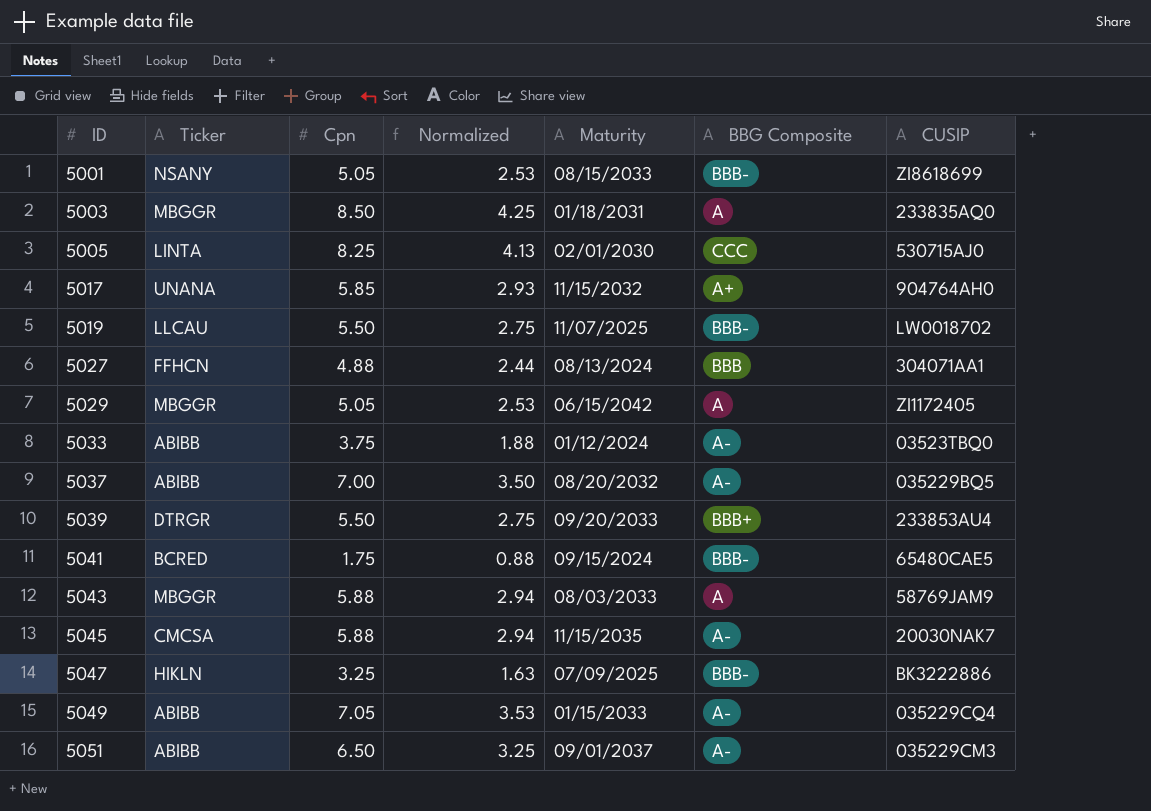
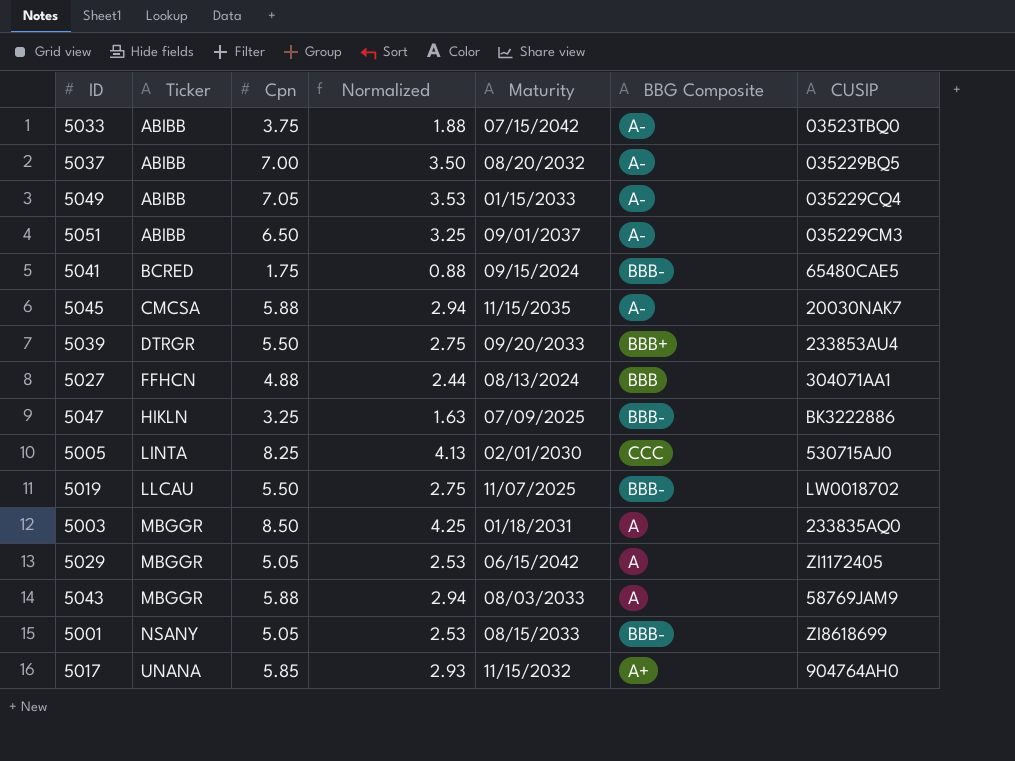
row order: ID ascending -> Ticker ascending
5033 | Maturity: 01/12/2024 -> 07/15/2042

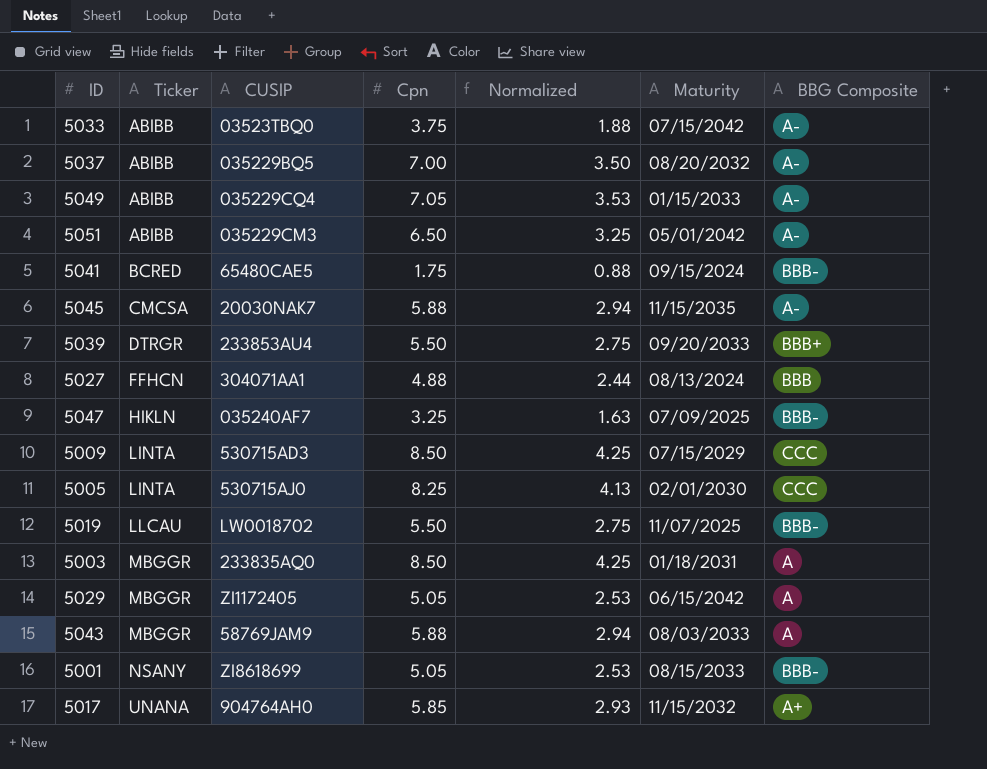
column CUSIP | position: 7 -> 3
5051 | Maturity: 09/01/2037 -> 05/01/2042
5047 | CUSIP: BK3222886 -> 035240AF7
row 5009: none -> LINTA | 530715AD3 | 8.50 | 4.25 | 07/15/2029 | CCC

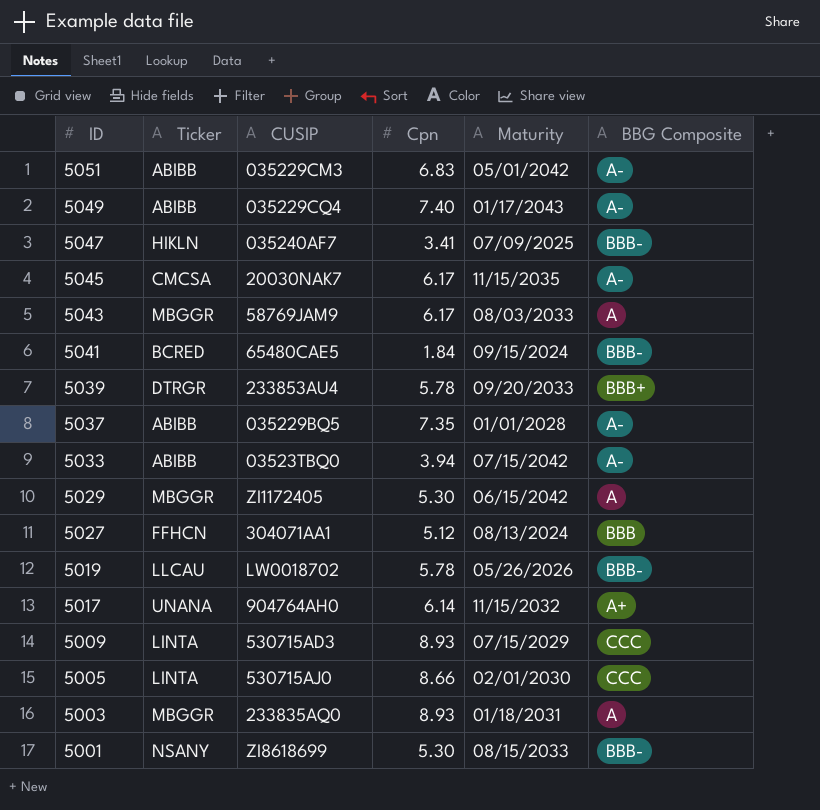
row order: Ticker ascending -> ID descending
column Normalized | formula: [Cpn] * 0.5 -> none
5051 | Cpn: 6.50 -> 6.83
5049 | Cpn: 7.05 -> 7.40
5049 | Maturity: 01/15/2033 -> 01/17/2043
5047 | Cpn: 3.25 -> 3.41
5045 | Cpn: 5.88 -> 6.17
5043 | Cpn: 5.88 -> 6.17
5041 | Cpn: 1.75 -> 1.84
5039 | Cpn: 5.50 -> 5.78
5037 | Cpn: 7.00 -> 7.35
5037 | Maturity: 08/20/2032 -> 01/01/2028
5033 | Cpn: 3.75 -> 3.94
5029 | Cpn: 5.05 -> 5.30
5027 | Cpn: 4.88 -> 5.12
5019 | Cpn: 5.50 -> 5.78
5019 | Maturity: 11/07/2025 -> 05/26/2026
5017 | Cpn: 5.85 -> 6.14
5009 | Cpn: 8.50 -> 8.93
5005 | Cpn: 8.25 -> 8.66
5003 | Cpn: 8.50 -> 8.93
5001 | Cpn: 5.05 -> 5.30

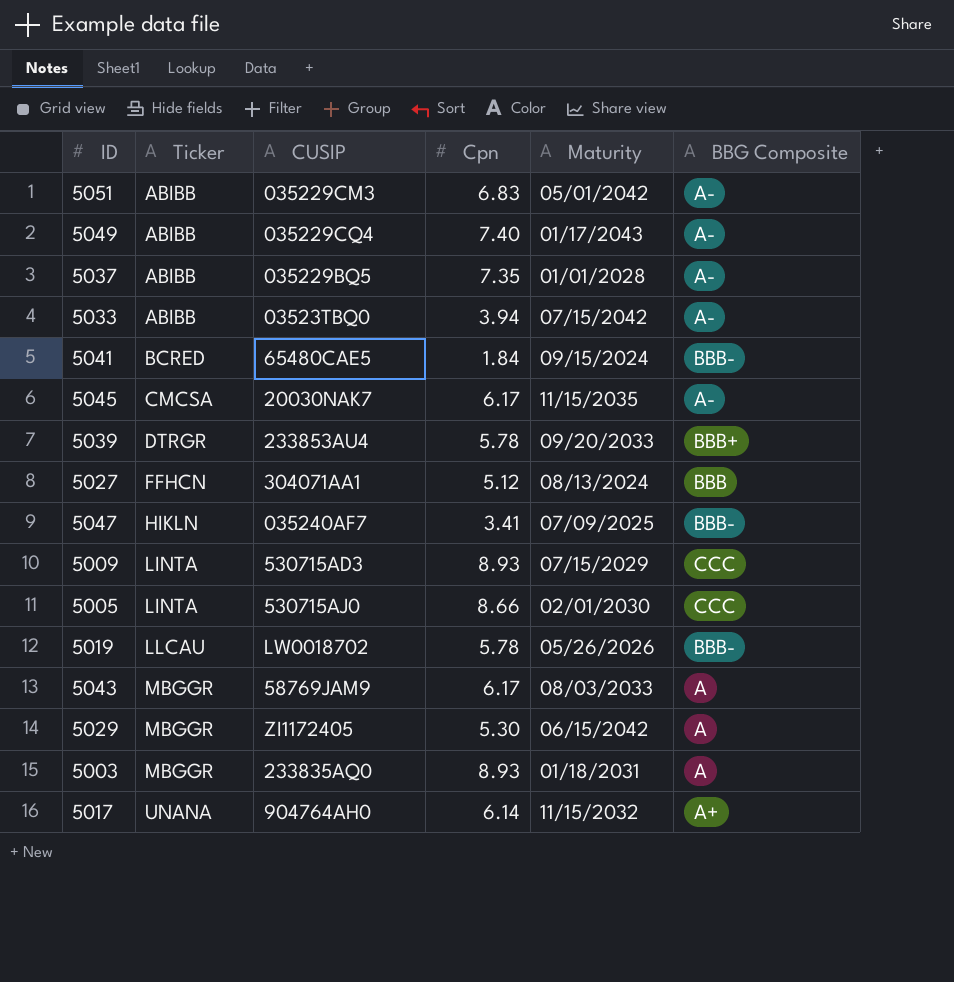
row order: ID descending -> Ticker ascending
row 5001: NSANY | ZI8618699 | 5.30 | 08/15/2033 | BBB- -> none

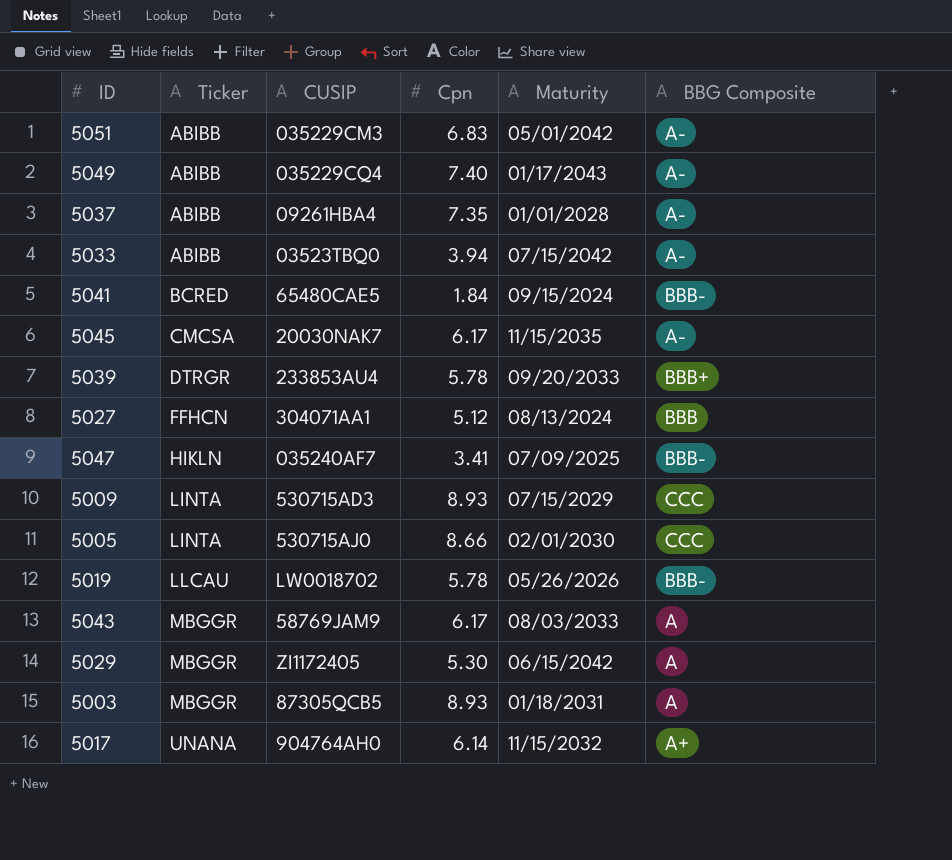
5037 | CUSIP: 035229BQ5 -> 09261HBA4
5003 | CUSIP: 233835AQ0 -> 87305QCB5

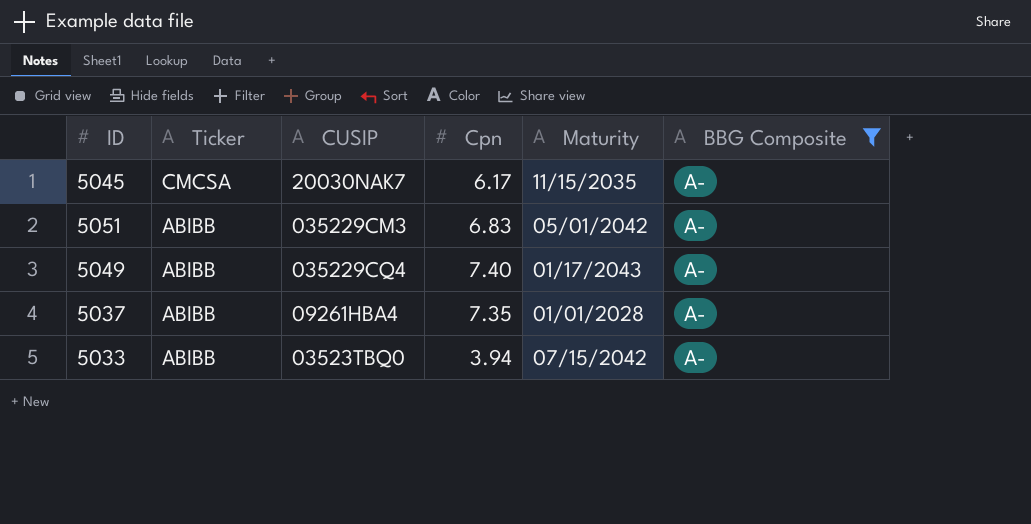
filter: none -> BBG Composite = A-
row order: Ticker ascending -> Ticker descending

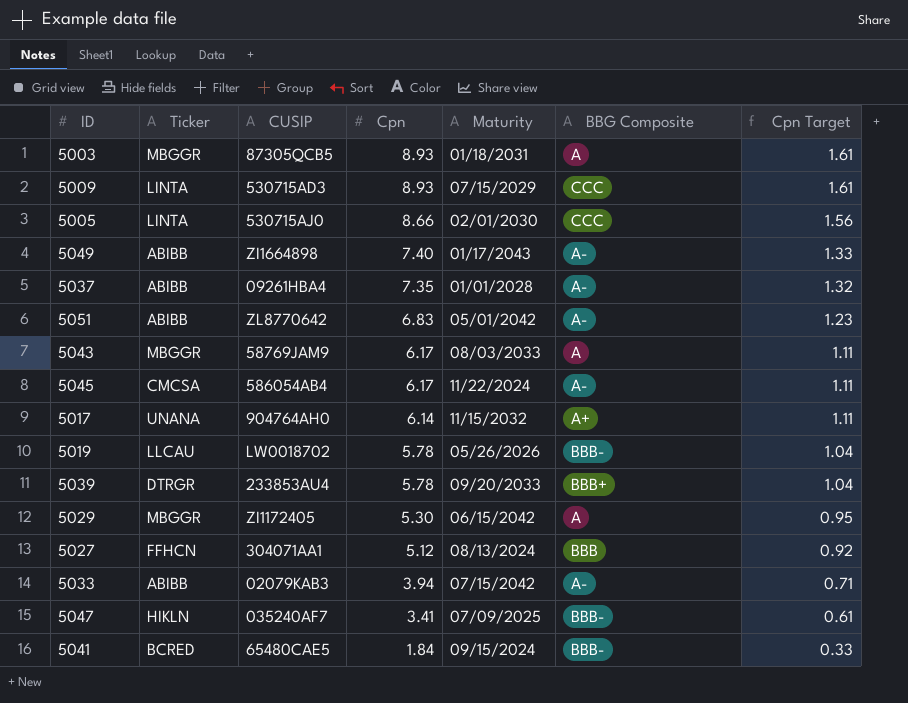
filter: BBG Composite = A- -> none
row order: Ticker descending -> Cpn descending
column Cpn Target | formula: none -> [Cpn] * 0.18
5049 | CUSIP: 035229CQ4 -> ZI1664898
5051 | CUSIP: 035229CM3 -> ZL8770642
5045 | CUSIP: 20030NAK7 -> 586054AB4
5045 | Maturity: 11/15/2035 -> 11/22/2024
5033 | CUSIP: 03523TBQ0 -> 02079KAB3

